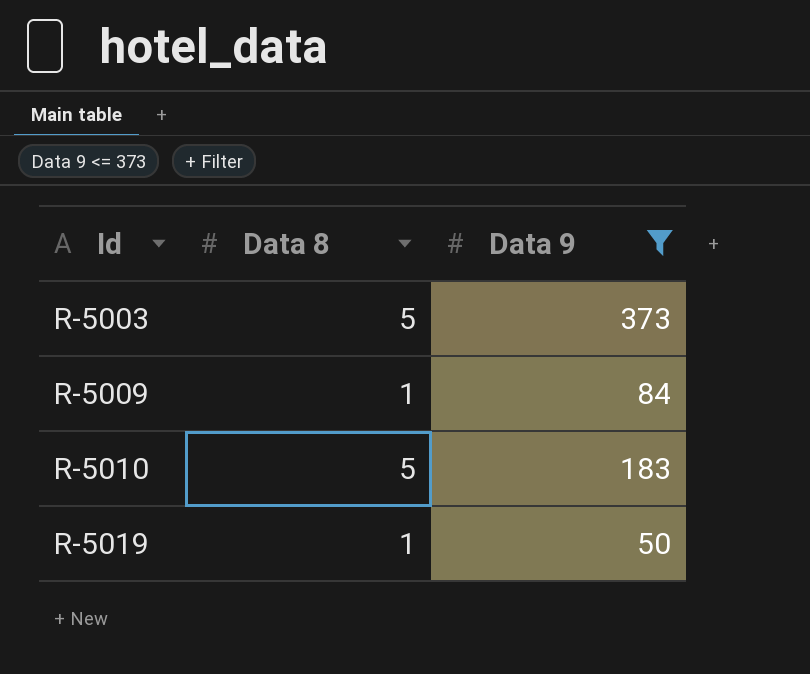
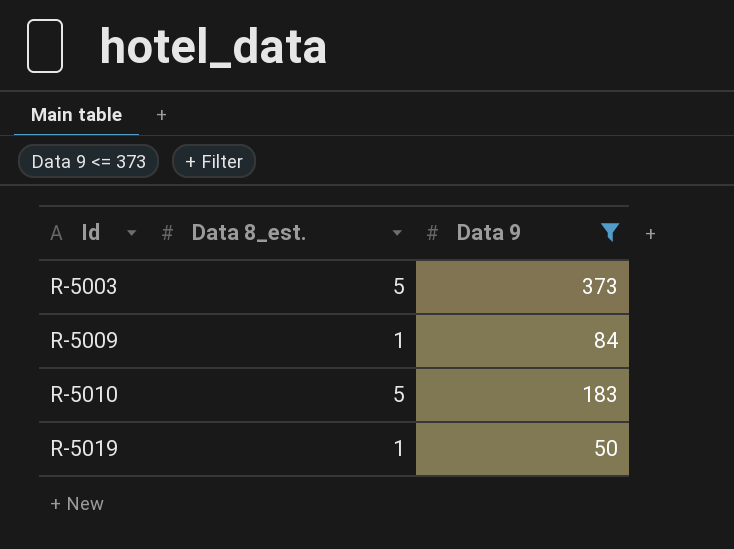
column name: Data 8 -> Data 8_est.

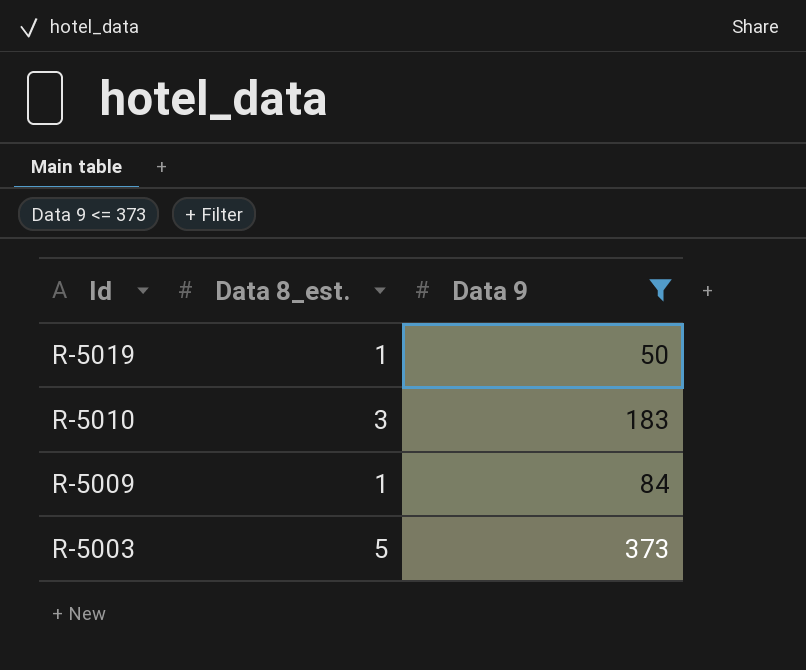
row order: Id ascending -> Id descending
R-5010 | Data 8_est.: 5 -> 3

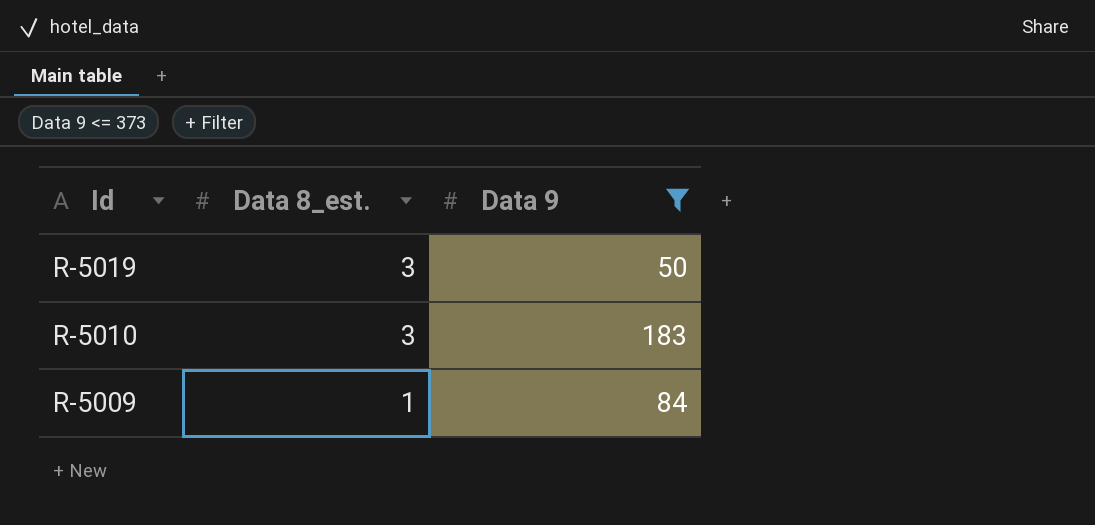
row R-5003: 5 | 373 -> none
R-5019 | Data 8_est.: 1 -> 3

